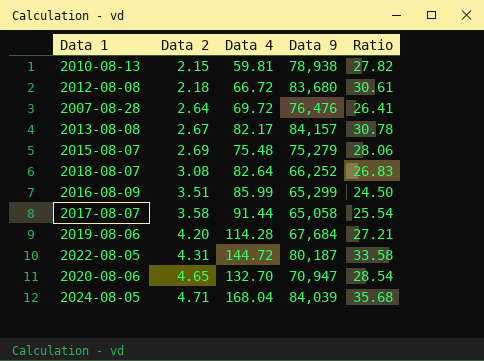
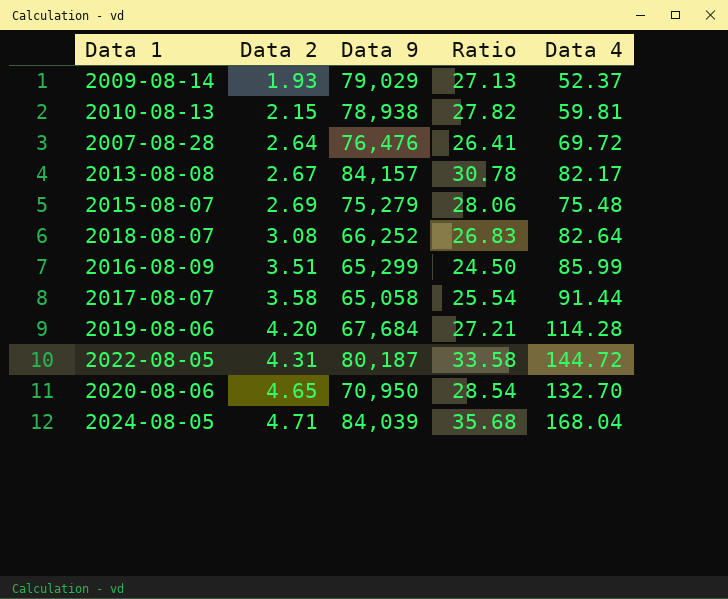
column Data 4 | position: 3 -> 5
row 2012-08-08: 2.18 | 66.72 | 83,680 | 30.61 -> none
row 2009-08-14: none -> 1.93 | 79,029 | 27.13 | 52.37
2020-08-06 | Data 9: 70,947 -> 70,950

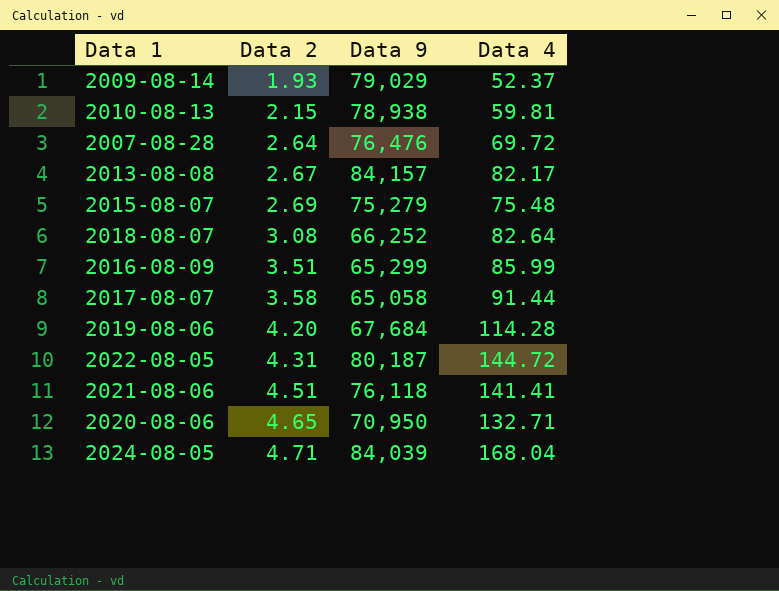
column Ratio | formula: [Data 4] / [Data 2] -> none
row 2021-08-06: none -> 4.51 | 76,118 | 141.41
2020-08-06 | Data 4: 132.70 -> 132.71

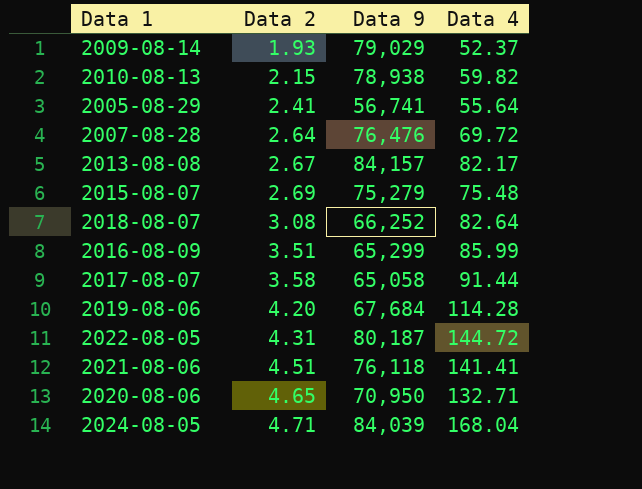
2010-08-13 | Data 4: 59.81 -> 59.82
row 2005-08-29: none -> 2.41 | 56,741 | 55.64

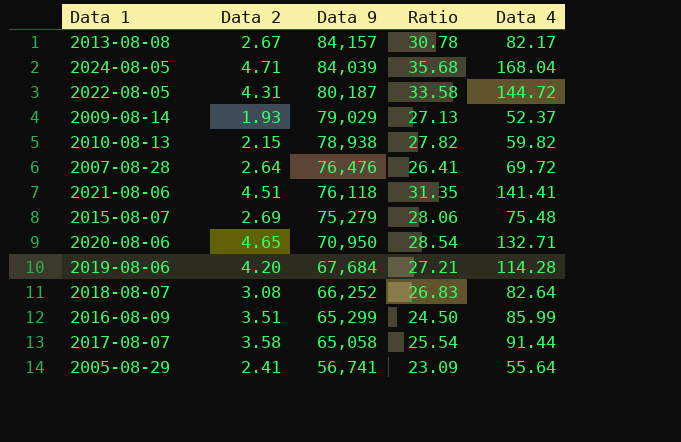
row order: Data 2 ascending -> Data 9 descending
column Ratio | formula: none -> [Data 4] / [Data 2]

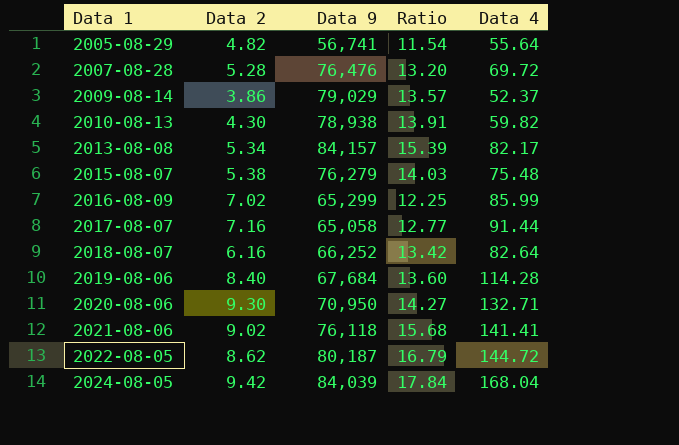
row order: Data 9 descending -> Data 1 ascending
2005-08-29 | Data 2: 2.41 -> 4.82
2005-08-29 | Ratio: 23.09 -> 11.54
2007-08-28 | Data 2: 2.64 -> 5.28
2007-08-28 | Ratio: 26.41 -> 13.20
2009-08-14 | Data 2: 1.93 -> 3.86
2009-08-14 | Ratio: 27.13 -> 13.57
2010-08-13 | Data 2: 2.15 -> 4.30
2010-08-13 | Ratio: 27.82 -> 13.91
2013-08-08 | Data 2: 2.67 -> 5.34
2013-08-08 | Ratio: 30.78 -> 15.39
2015-08-07 | Data 2: 2.69 -> 5.38
2015-08-07 | Data 9: 75,279 -> 76,279
2015-08-07 | Ratio: 28.06 -> 14.03
2016-08-09 | Data 2: 3.51 -> 7.02
2016-08-09 | Ratio: 24.50 -> 12.25
2017-08-07 | Data 2: 3.58 -> 7.16
2017-08-07 | Ratio: 25.54 -> 12.77
2018-08-07 | Data 2: 3.08 -> 6.16
2018-08-07 | Ratio: 26.83 -> 13.42
2019-08-06 | Data 2: 4.20 -> 8.40
2019-08-06 | Ratio: 27.21 -> 13.60
2020-08-06 | Data 2: 4.65 -> 9.30
2020-08-06 | Ratio: 28.54 -> 14.27
2021-08-06 | Data 2: 4.51 -> 9.02
2021-08-06 | Ratio: 31.35 -> 15.68
2022-08-05 | Data 2: 4.31 -> 8.62
2022-08-05 | Ratio: 33.58 -> 16.79
2024-08-05 | Data 2: 4.71 -> 9.42
2024-08-05 | Ratio: 35.68 -> 17.84

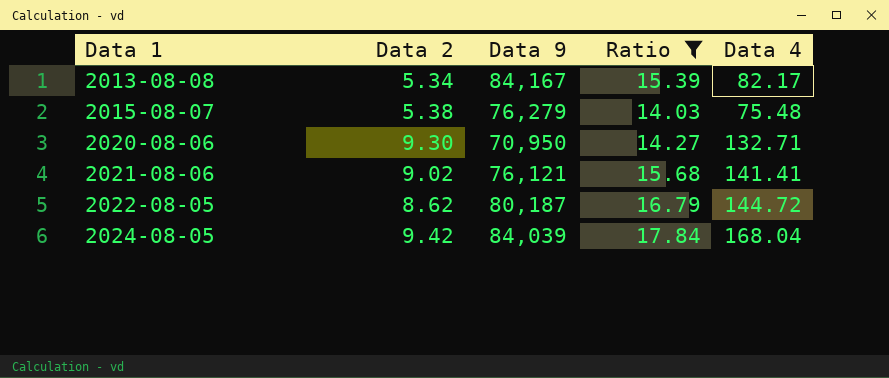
filter: none -> Ratio >= 14.03
2013-08-08 | Data 9: 84,157 -> 84,167
2021-08-06 | Data 9: 76,118 -> 76,121

